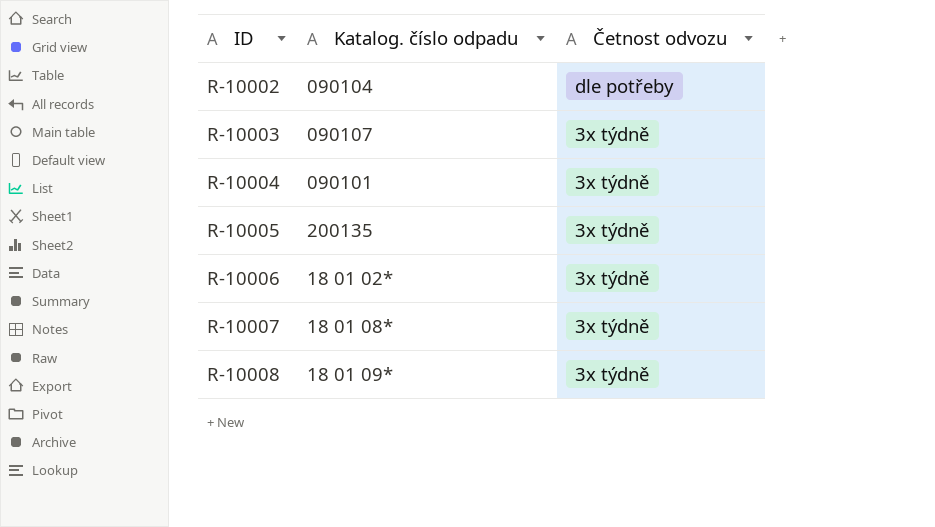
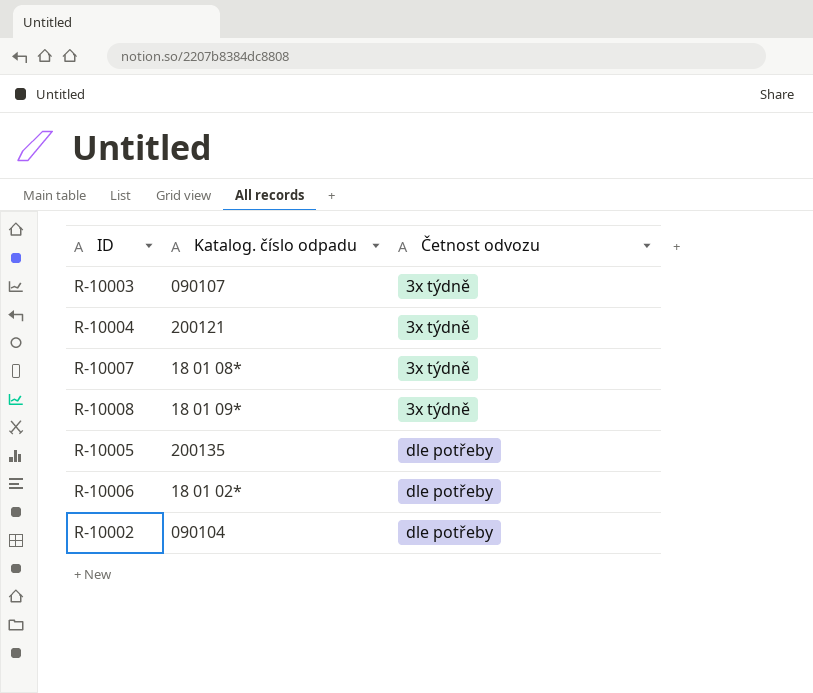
row order: ID ascending -> Četnost odvozu ascending
R-10004 | Katalog. číslo odpadu: 090101 -> 200121
R-10005 | Četnost odvozu: 3x týdně -> dle potřeby
R-10006 | Četnost odvozu: 3x týdně -> dle potřeby

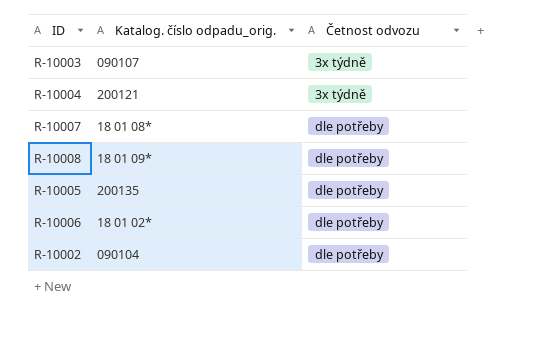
column name: Katalog. číslo odpadu -> Katalog. číslo odpadu_orig.
R-10007 | Četnost odvozu: 3x týdně -> dle potřeby
R-10008 | Četnost odvozu: 3x týdně -> dle potřeby

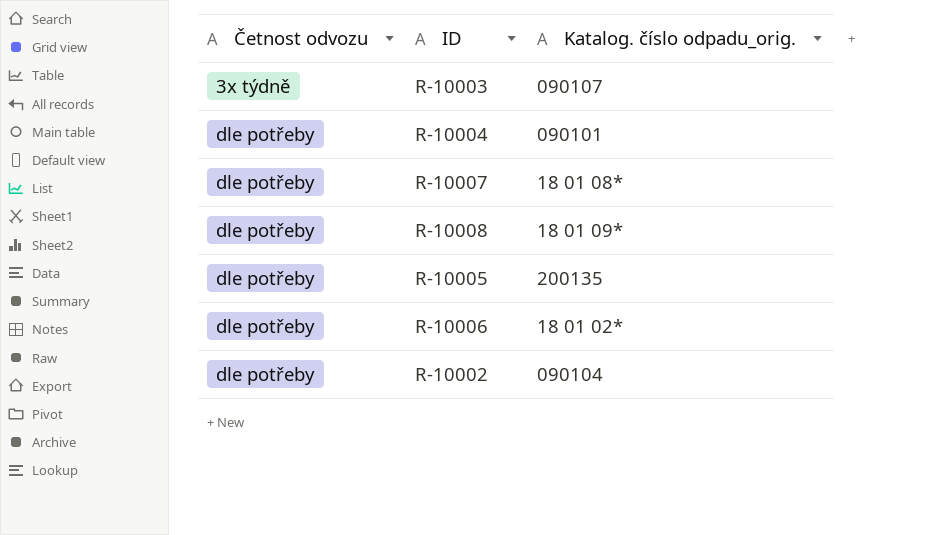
column Četnost odvozu | position: 3 -> 1
R-10004 | Četnost odvozu: 3x týdně -> dle potřeby
R-10004 | Katalog. číslo odpadu_orig.: 200121 -> 090101

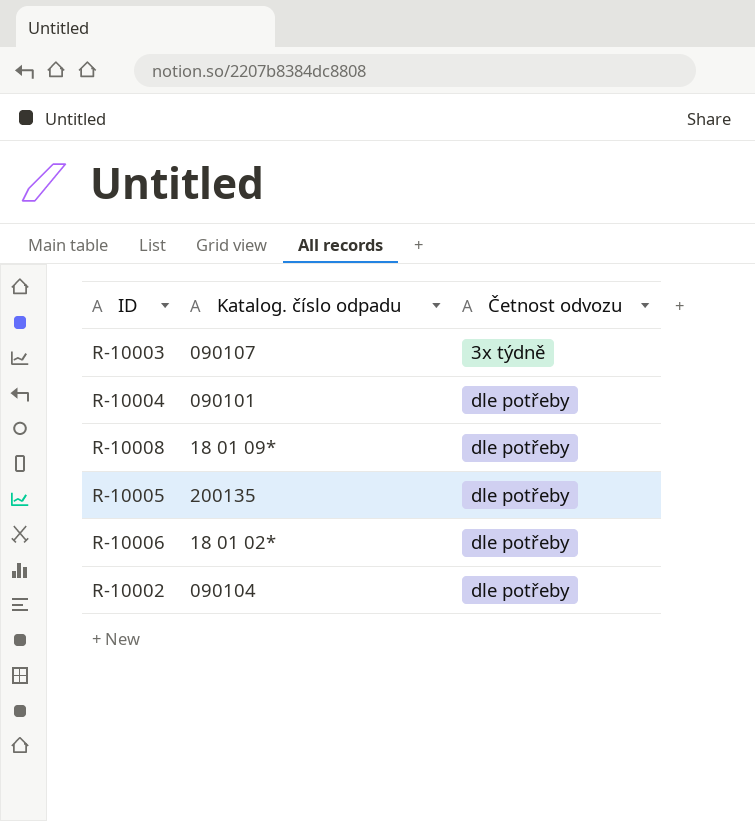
column name: Katalog. číslo odpadu_orig. -> Katalog. číslo odpadu
column Četnost odvozu | position: 1 -> 3
row R-10007: dle potřeby | 18 01 08* -> none

